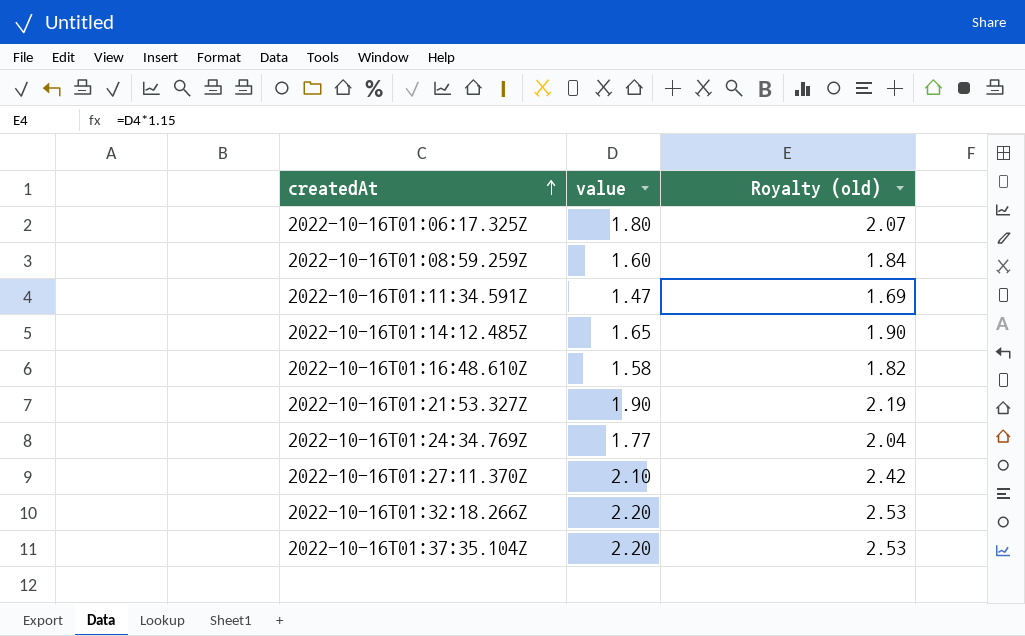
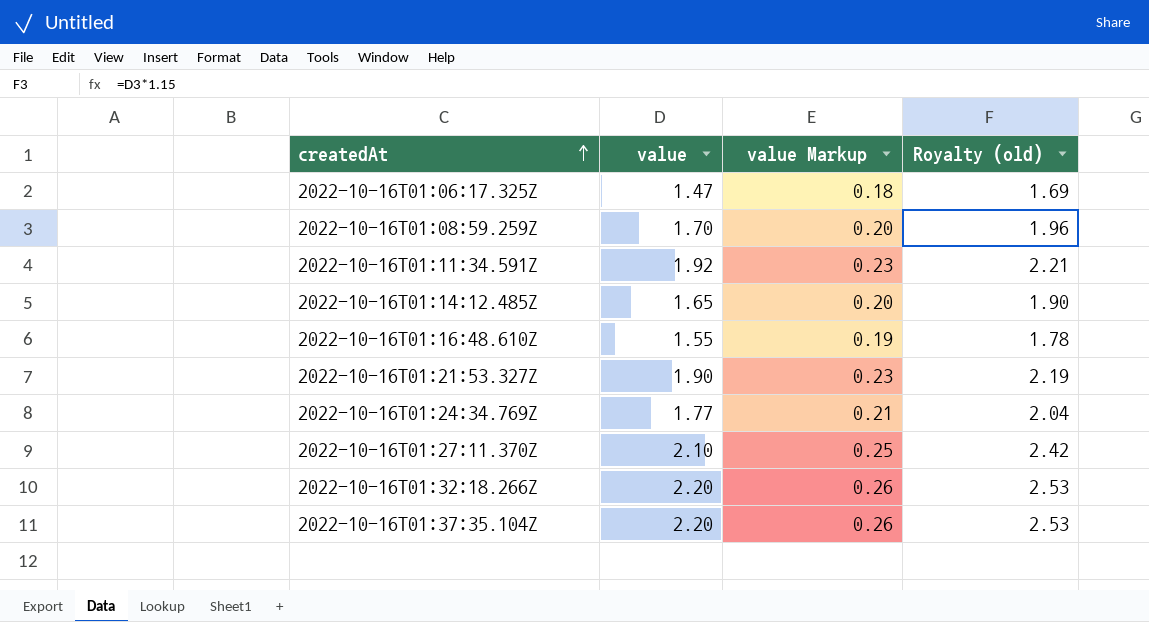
column value Markup | formula: none -> [value] * 0.12
2022-10-16T01:06:17.325Z | value: 1.80 -> 1.47
2022-10-16T01:06:17.325Z | Royalty (old): 2.07 -> 1.69
2022-10-16T01:08:59.259Z | value: 1.60 -> 1.70
2022-10-16T01:08:59.259Z | Royalty (old): 1.84 -> 1.96
2022-10-16T01:11:34.591Z | value: 1.47 -> 1.92
2022-10-16T01:11:34.591Z | Royalty (old): 1.69 -> 2.21
2022-10-16T01:16:48.610Z | value: 1.58 -> 1.55
2022-10-16T01:16:48.610Z | Royalty (old): 1.82 -> 1.78

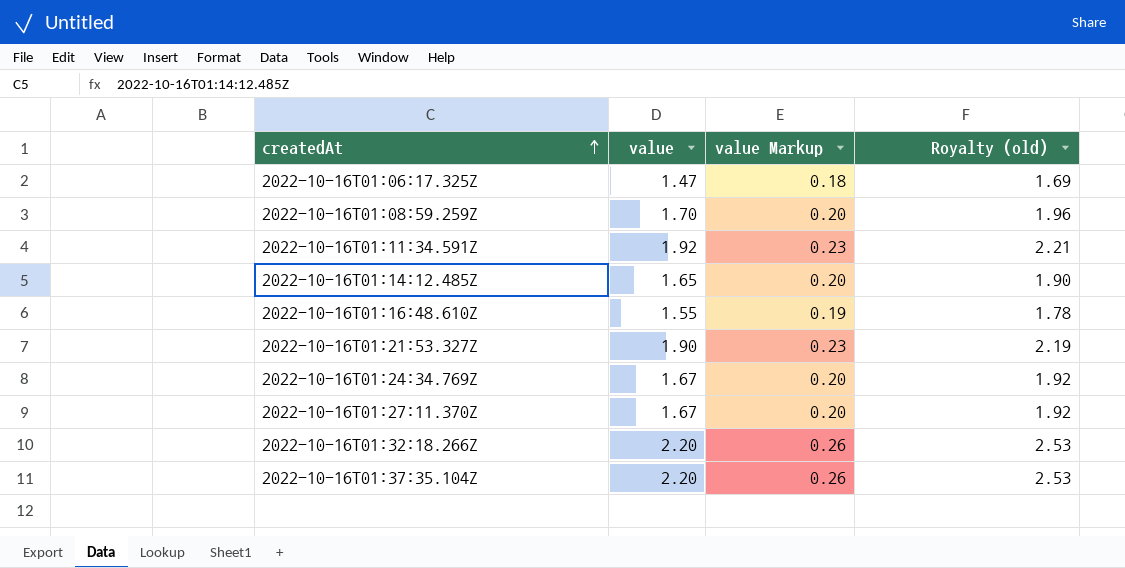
2022-10-16T01:24:34.769Z | value: 1.77 -> 1.67
2022-10-16T01:24:34.769Z | value Markup: 0.21 -> 0.20
2022-10-16T01:24:34.769Z | Royalty (old): 2.04 -> 1.92
2022-10-16T01:27:11.370Z | value: 2.10 -> 1.67
2022-10-16T01:27:11.370Z | value Markup: 0.25 -> 0.20
2022-10-16T01:27:11.370Z | Royalty (old): 2.42 -> 1.92

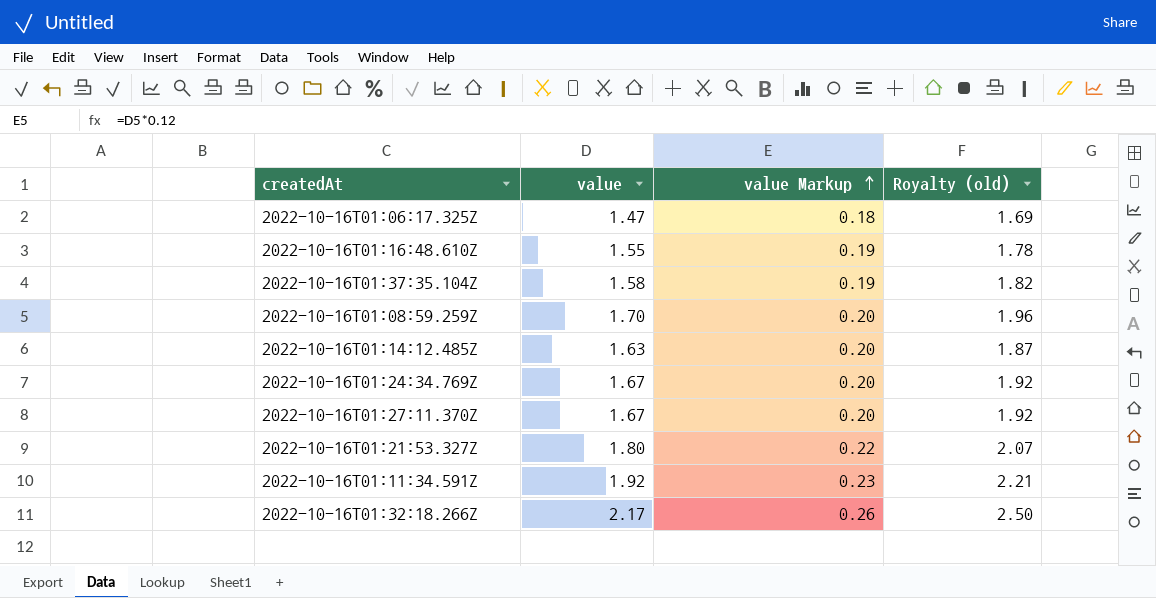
row order: createdAt ascending -> value Markup ascending
2022-10-16T01:37:35.104Z | value: 2.20 -> 1.58
2022-10-16T01:37:35.104Z | value Markup: 0.26 -> 0.19
2022-10-16T01:37:35.104Z | Royalty (old): 2.53 -> 1.82
2022-10-16T01:14:12.485Z | value: 1.65 -> 1.63
2022-10-16T01:14:12.485Z | Royalty (old): 1.90 -> 1.87
2022-10-16T01:21:53.327Z | value: 1.90 -> 1.80
2022-10-16T01:21:53.327Z | value Markup: 0.23 -> 0.22
2022-10-16T01:21:53.327Z | Royalty (old): 2.19 -> 2.07
2022-10-16T01:32:18.266Z | value: 2.20 -> 2.17
2022-10-16T01:32:18.266Z | Royalty (old): 2.53 -> 2.50

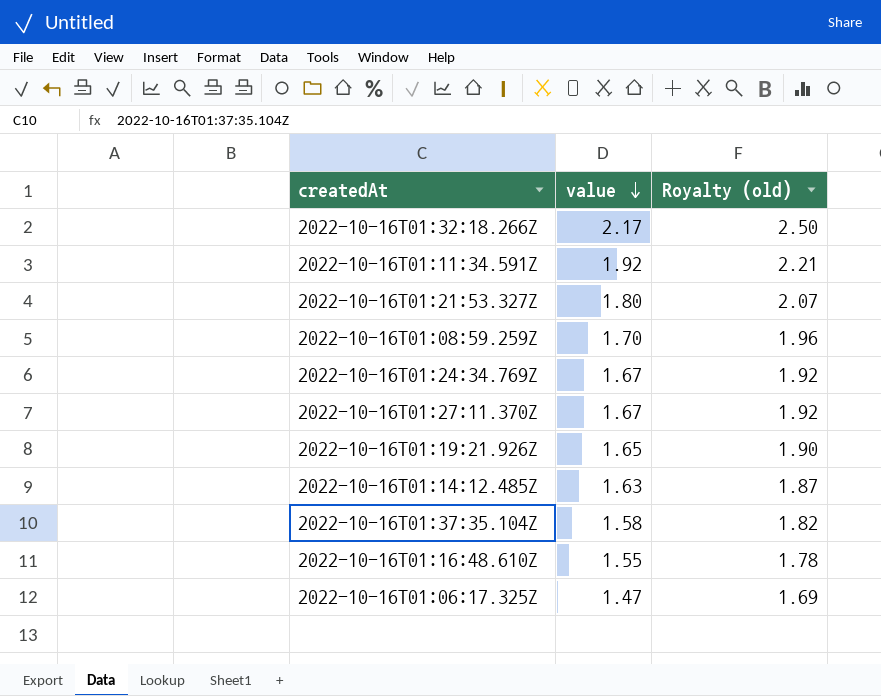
row order: value Markup ascending -> value descending
column value Markup | formula: [value] * 0.12 -> none
row 2022-10-16T01:19:21.926Z: none -> 1.65 | 1.90

